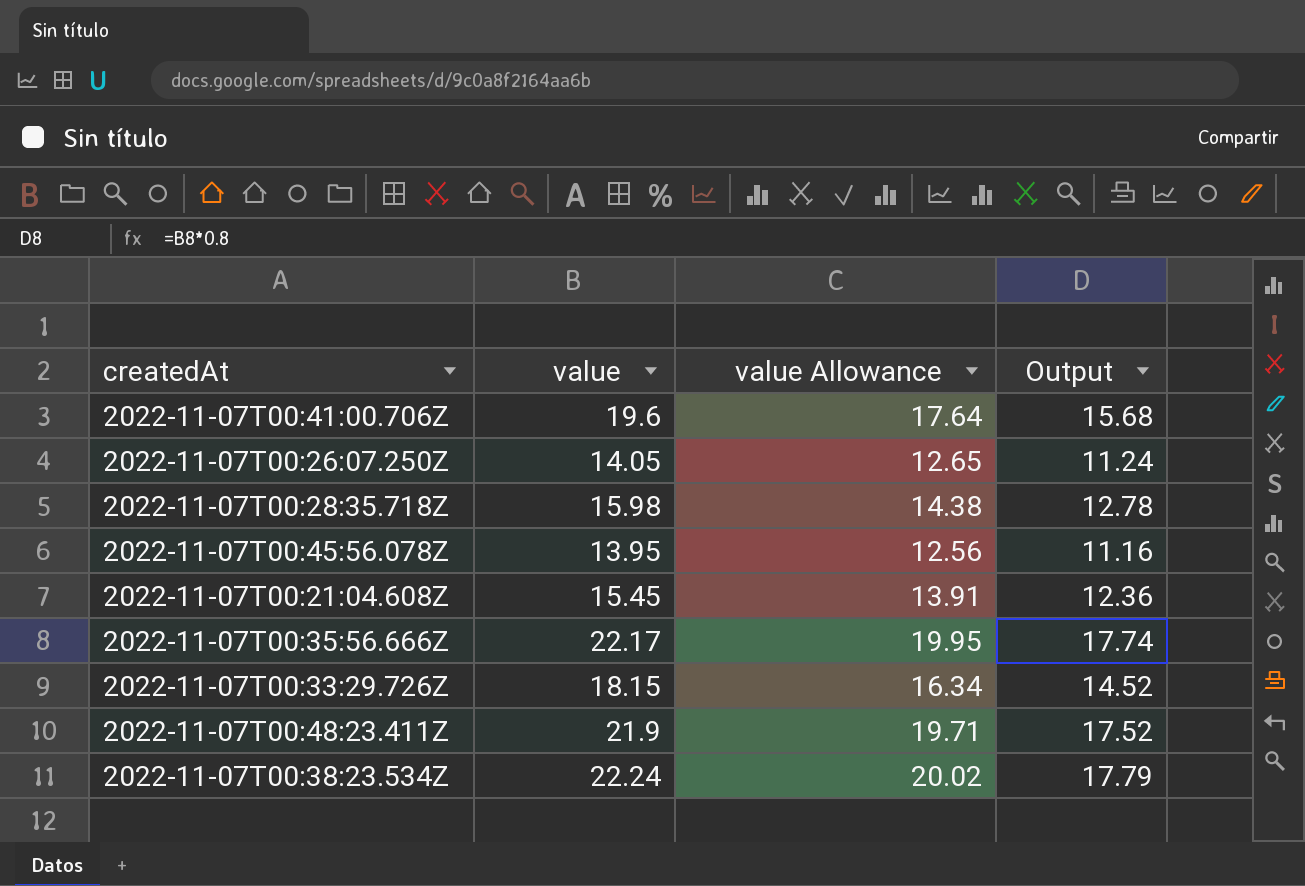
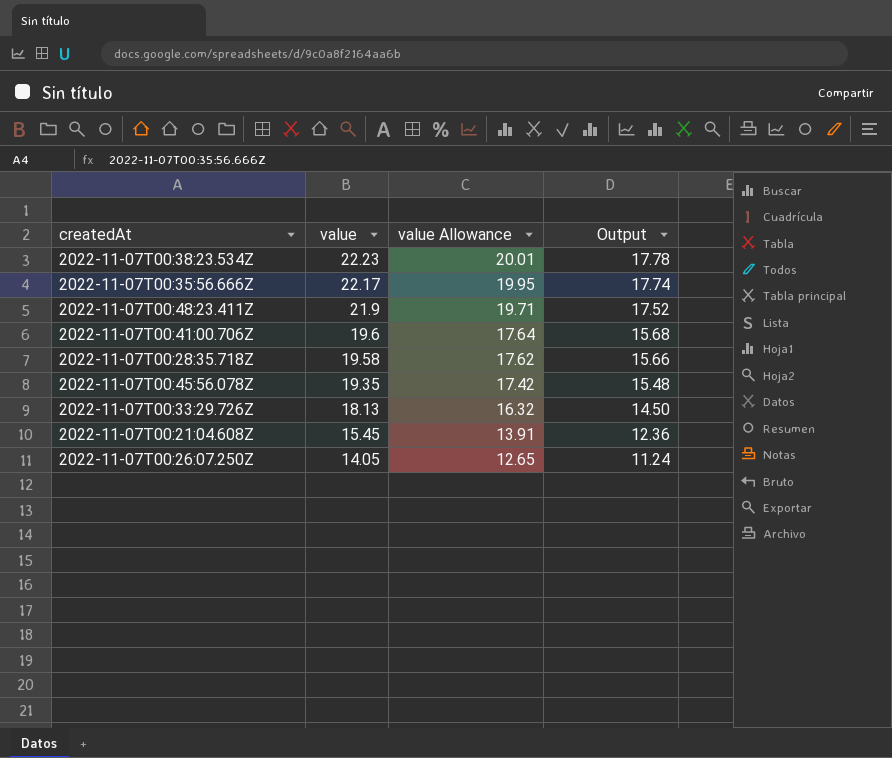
row order: none -> value descending
2022-11-07T00:38:23.534Z | value: 22.24 -> 22.23
2022-11-07T00:38:23.534Z | value Allowance: 20.02 -> 20.01
2022-11-07T00:38:23.534Z | Output: 17.79 -> 17.78
2022-11-07T00:28:35.718Z | value: 15.98 -> 19.58
2022-11-07T00:28:35.718Z | value Allowance: 14.38 -> 17.62
2022-11-07T00:28:35.718Z | Output: 12.78 -> 15.66
2022-11-07T00:45:56.078Z | value: 13.95 -> 19.35
2022-11-07T00:45:56.078Z | value Allowance: 12.56 -> 17.42
2022-11-07T00:45:56.078Z | Output: 11.16 -> 15.48
2022-11-07T00:33:29.726Z | value: 18.15 -> 18.13
2022-11-07T00:33:29.726Z | value Allowance: 16.34 -> 16.32
2022-11-07T00:33:29.726Z | Output: 14.52 -> 14.50

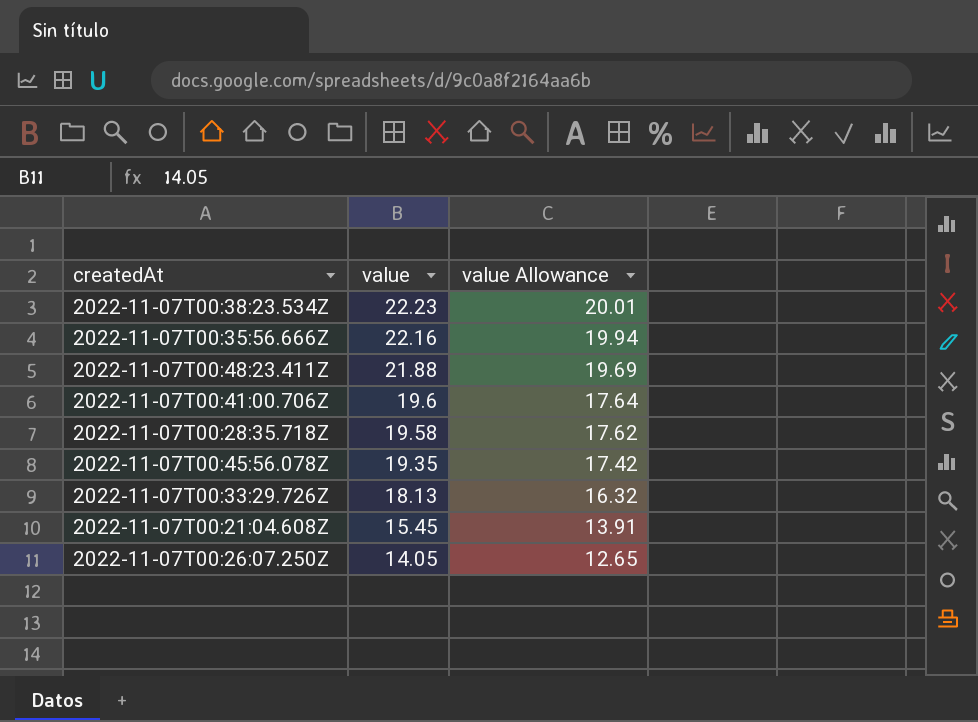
column Output | formula: [value] * 0.8 -> none
2022-11-07T00:35:56.666Z | value: 22.17 -> 22.16
2022-11-07T00:35:56.666Z | value Allowance: 19.95 -> 19.94
2022-11-07T00:48:23.411Z | value: 21.9 -> 21.88
2022-11-07T00:48:23.411Z | value Allowance: 19.71 -> 19.69

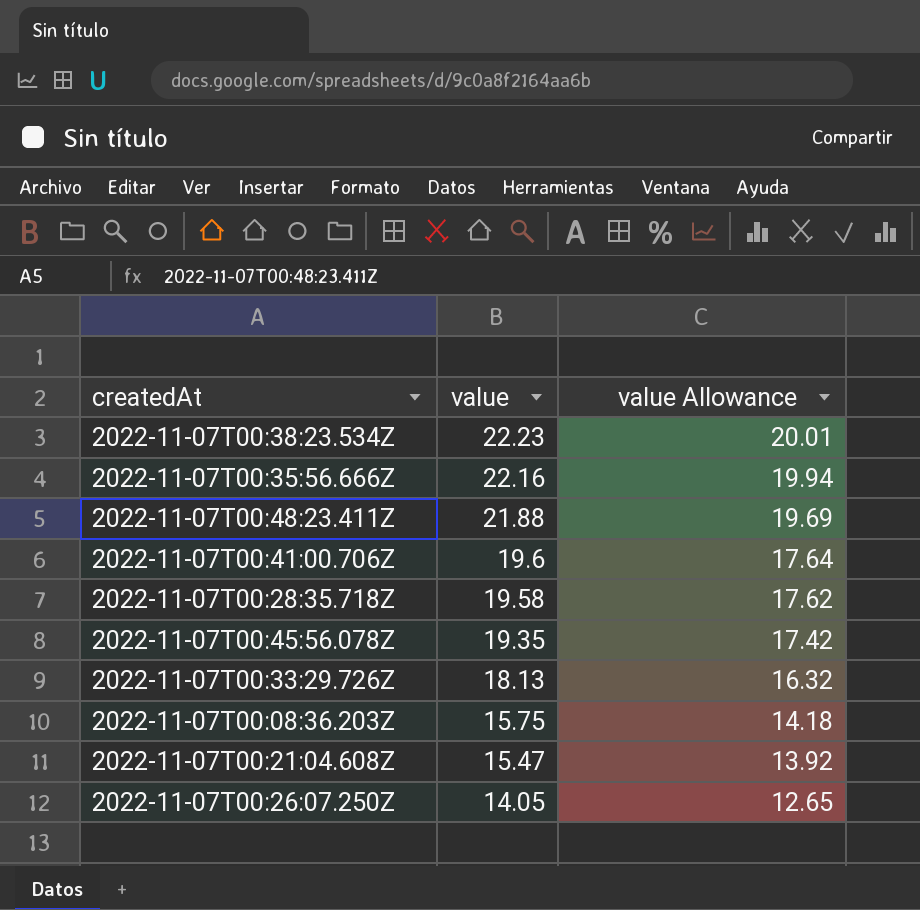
row 2022-11-07T00:08:36.203Z: none -> 15.75 | 14.18
2022-11-07T00:21:04.608Z | value: 15.45 -> 15.47
2022-11-07T00:21:04.608Z | value Allowance: 13.91 -> 13.92

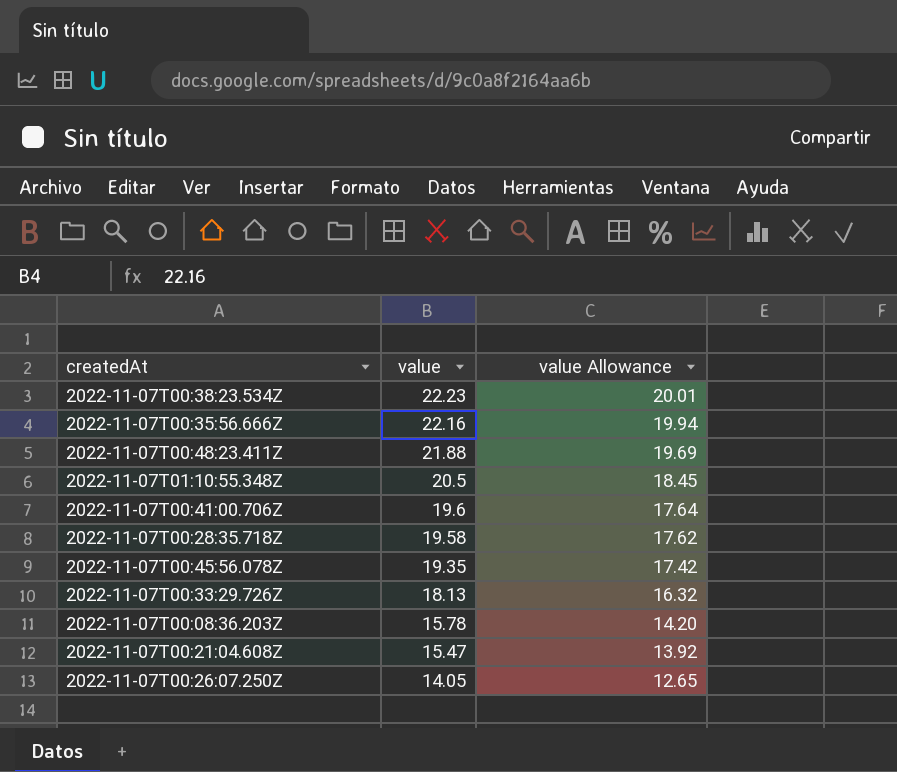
row 2022-11-07T01:10:55.348Z: none -> 20.5 | 18.45
2022-11-07T00:08:36.203Z | value: 15.75 -> 15.78
2022-11-07T00:08:36.203Z | value Allowance: 14.18 -> 14.20

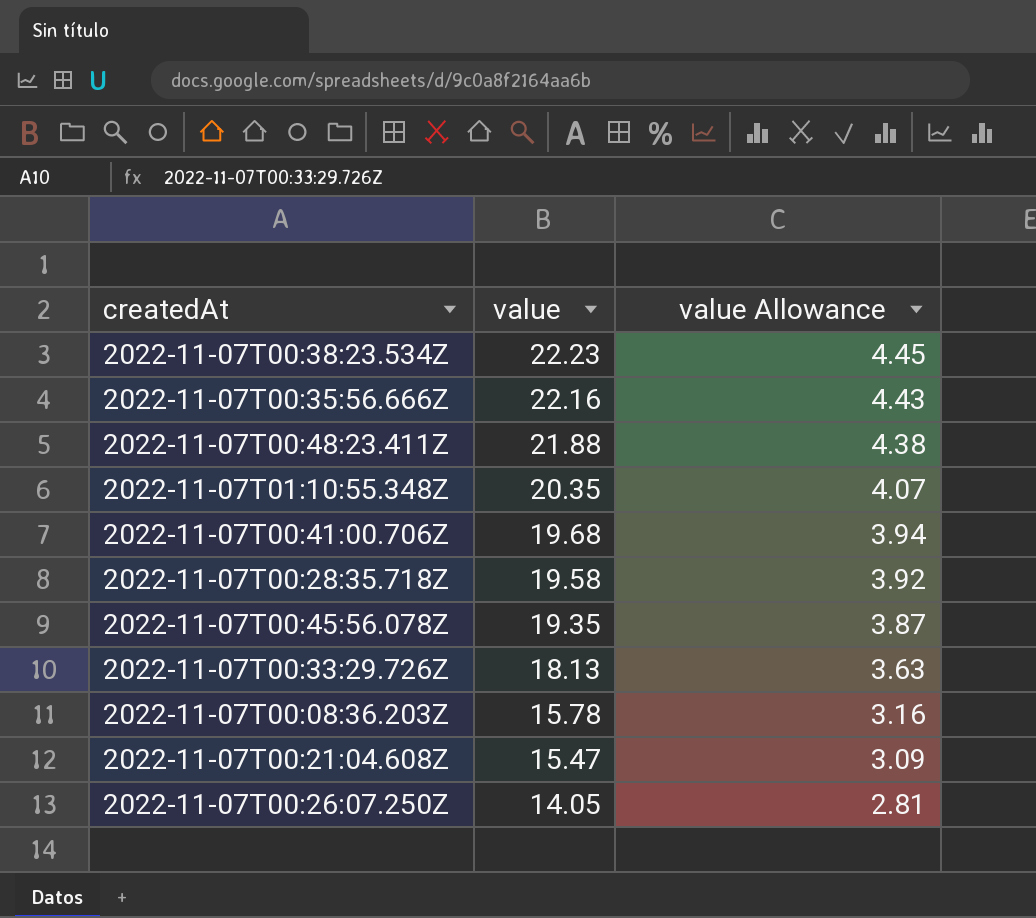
column value Allowance | formula: [value] * 0.9 -> [value] * 0.2
2022-11-07T01:10:55.348Z | value: 20.5 -> 20.35
2022-11-07T00:41:00.706Z | value: 19.6 -> 19.68

